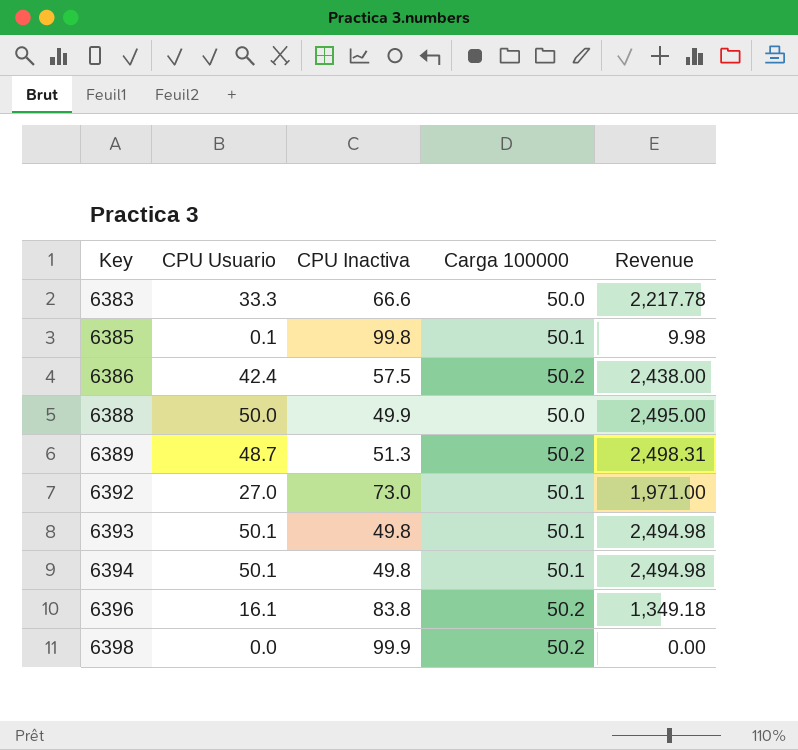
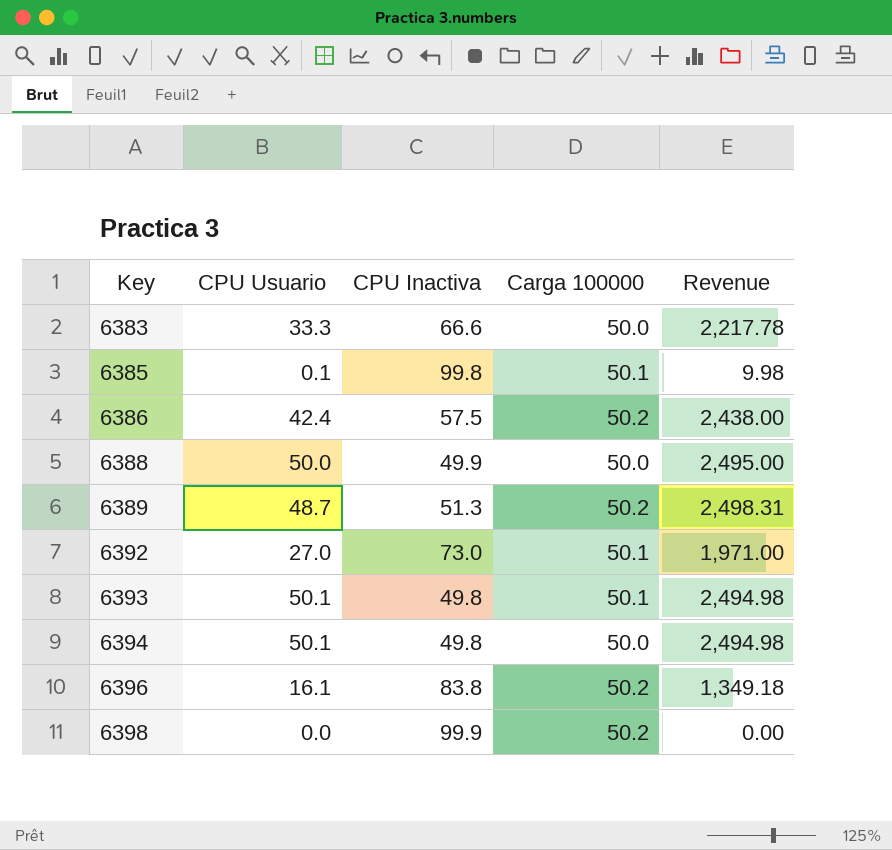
6394 | Carga 100000: 50.1 -> 50.0

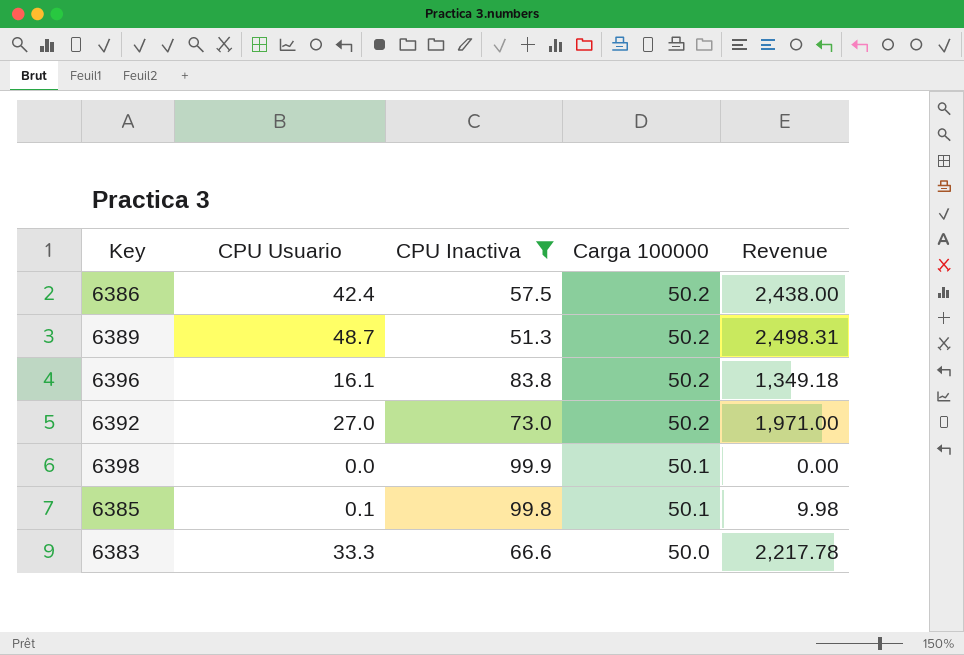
filter: none -> CPU Inactiva >= 51.3
row order: Key ascending -> Carga 100000 descending
6392 | Carga 100000: 50.1 -> 50.2
6398 | Carga 100000: 50.2 -> 50.1

